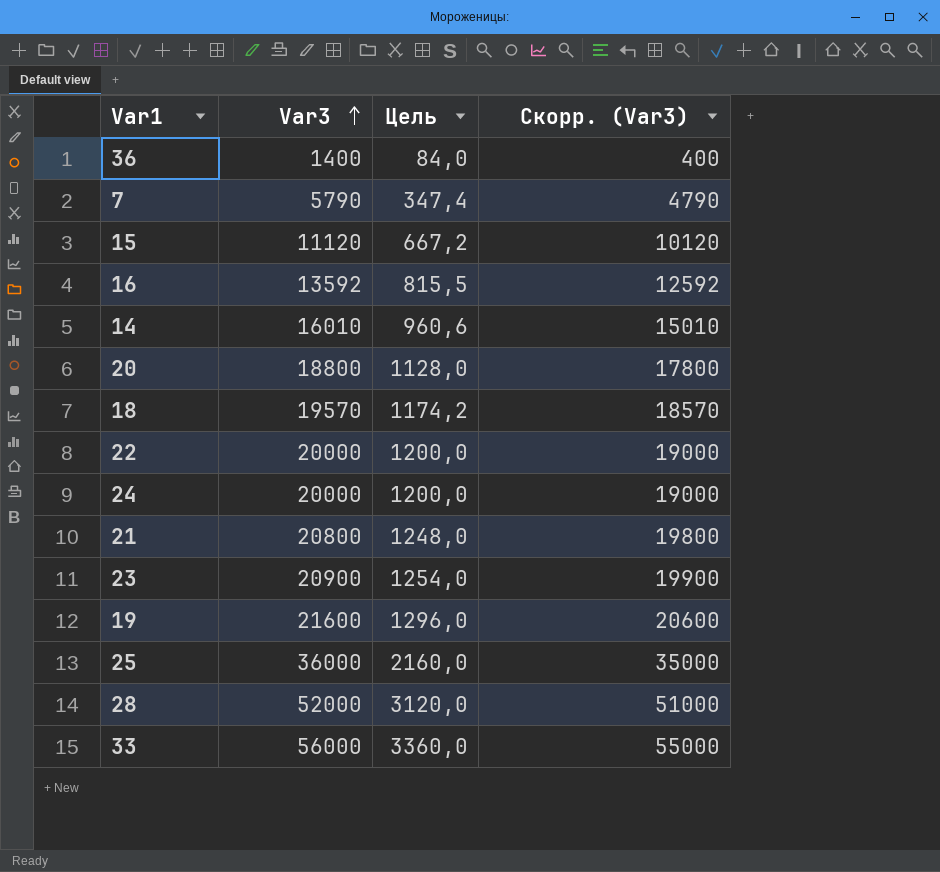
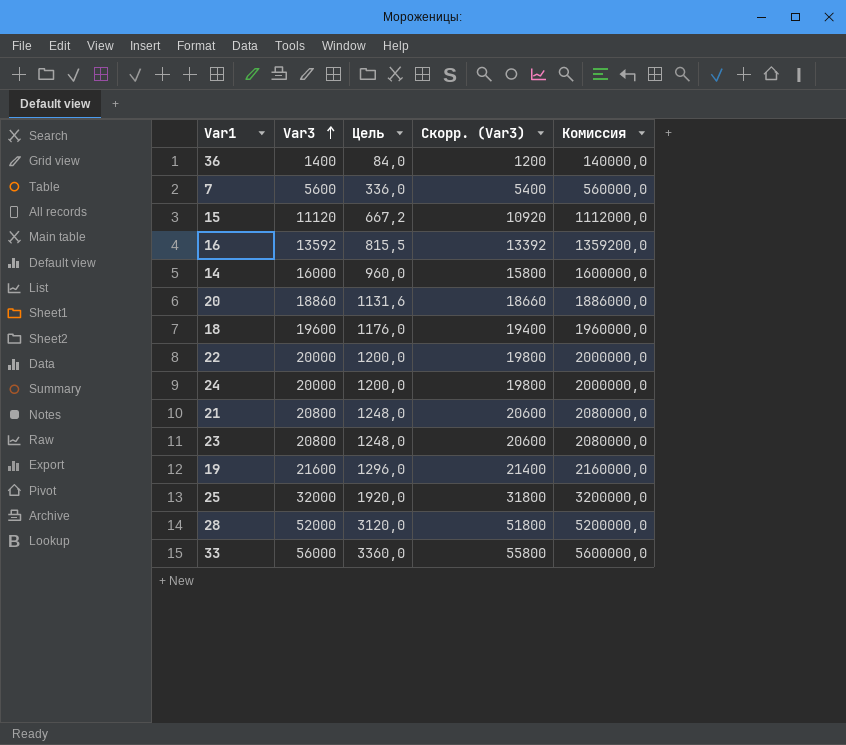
column Скорр. (Var3) | formula: [Var3] - 1000 -> [Var3] - 200
column Комиссия | formula: none -> [Var3] * 100
7 | Var3: 5790 -> 5600
7 | Цель: 347,4 -> 336,0
14 | Var3: 16010 -> 16000
14 | Цель: 960,6 -> 960,0
20 | Var3: 18800 -> 18860
20 | Цель: 1128,0 -> 1131,6
18 | Var3: 19570 -> 19600
18 | Цель: 1174,2 -> 1176,0
23 | Var3: 20900 -> 20800
23 | Цель: 1254,0 -> 1248,0
25 | Var3: 36000 -> 32000
25 | Цель: 2160,0 -> 1920,0

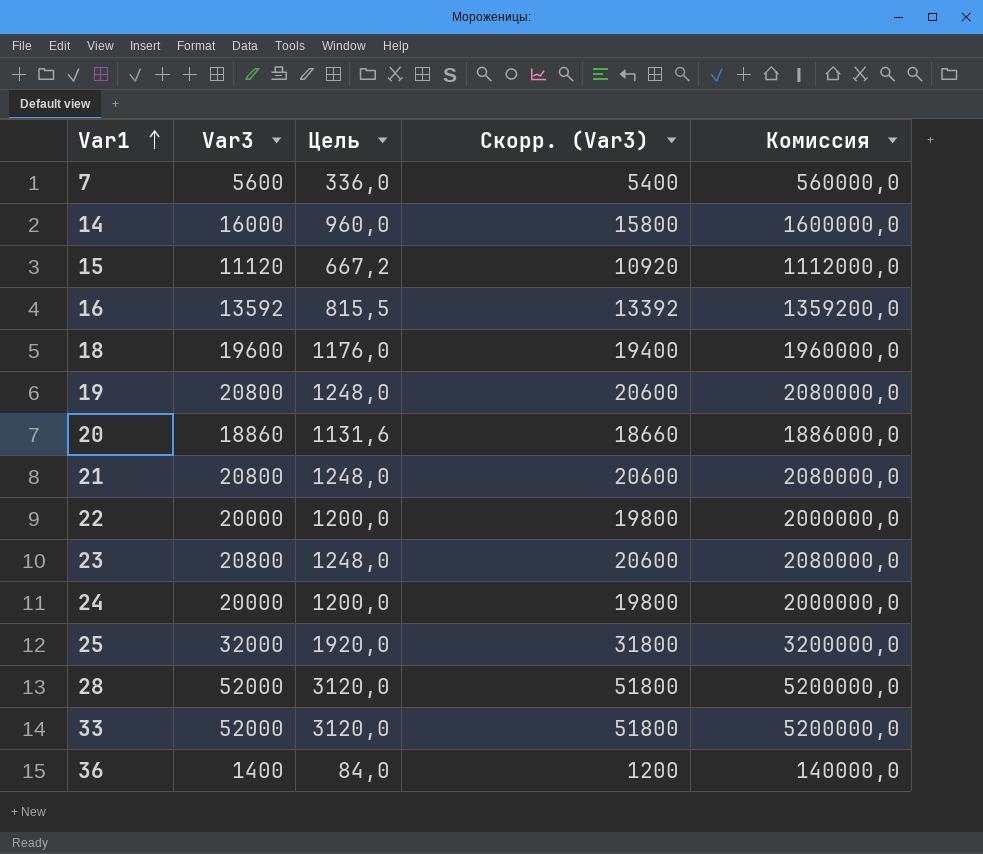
row order: Var3 ascending -> Var1 ascending
19 | Var3: 21600 -> 20800
19 | Цель: 1296,0 -> 1248,0
19 | Скорр. (Var3): 21400 -> 20600
19 | Комиссия: 2160000,0 -> 2080000,0
33 | Var3: 56000 -> 52000
33 | Цель: 3360,0 -> 3120,0
33 | Скорр. (Var3): 55800 -> 51800
33 | Комиссия: 5600000,0 -> 5200000,0

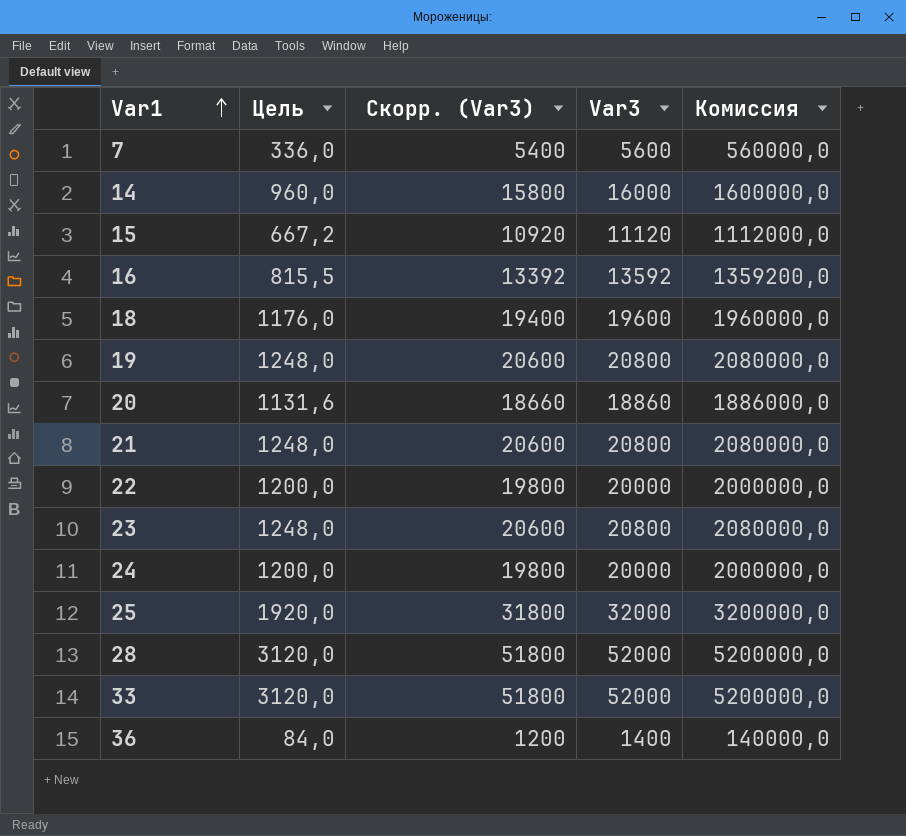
column Var3 | position: 2 -> 4

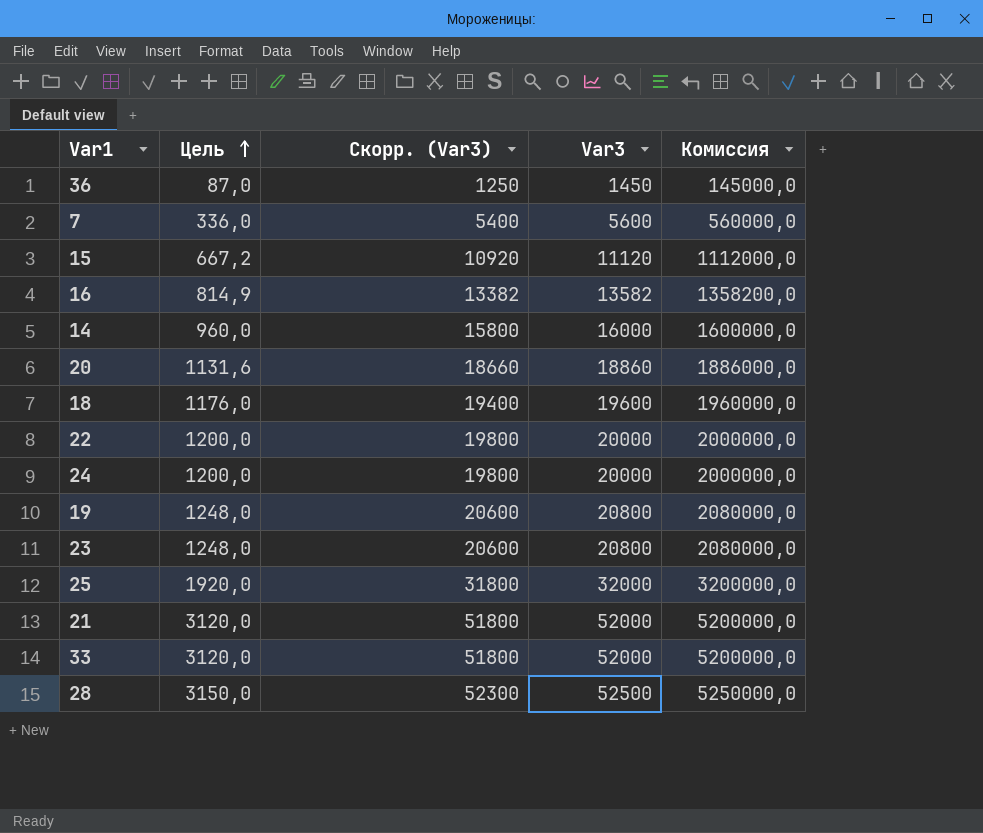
row order: Var1 ascending -> Цель ascending
36 | Цель: 84,0 -> 87,0
36 | Скорр. (Var3): 1200 -> 1250
36 | Var3: 1400 -> 1450
36 | Комиссия: 140000,0 -> 145000,0
16 | Цель: 815,5 -> 814,9
16 | Скорр. (Var3): 13392 -> 13382
16 | Var3: 13592 -> 13582
16 | Комиссия: 1359200,0 -> 1358200,0
21 | Цель: 1248,0 -> 3120,0
21 | Скорр. (Var3): 20600 -> 51800
21 | Var3: 20800 -> 52000
21 | Комиссия: 2080000,0 -> 5200000,0
28 | Цель: 3120,0 -> 3150,0
28 | Скорр. (Var3): 51800 -> 52300
28 | Var3: 52000 -> 52500
28 | Комиссия: 5200000,0 -> 5250000,0

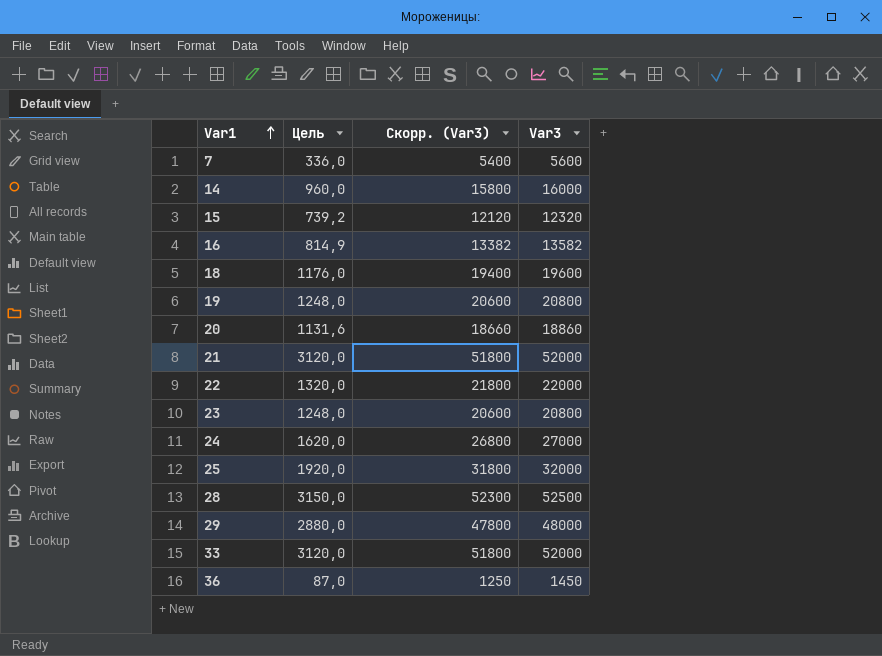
row order: Цель ascending -> Var1 ascending
column Комиссия | formula: [Var3] * 100 -> none
15 | Цель: 667,2 -> 739,2
15 | Скорр. (Var3): 10920 -> 12120
15 | Var3: 11120 -> 12320
22 | Цель: 1200,0 -> 1320,0
22 | Скорр. (Var3): 19800 -> 21800
22 | Var3: 20000 -> 22000
24 | Цель: 1200,0 -> 1620,0
24 | Скорр. (Var3): 19800 -> 26800
24 | Var3: 20000 -> 27000
row 29: none -> 2880,0 | 47800 | 48000

